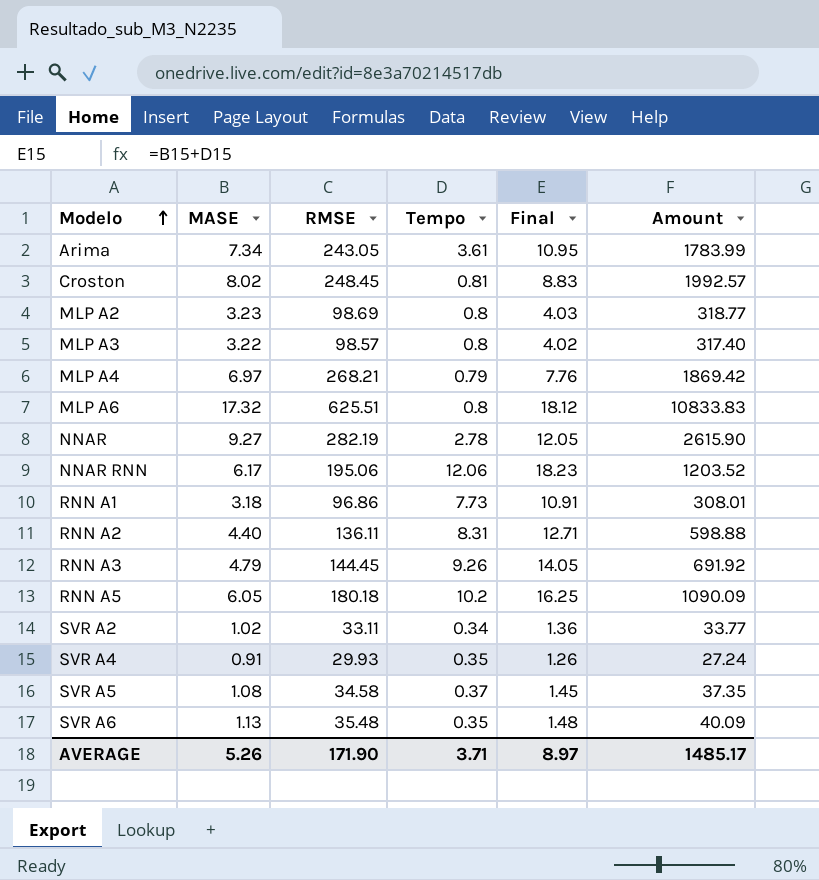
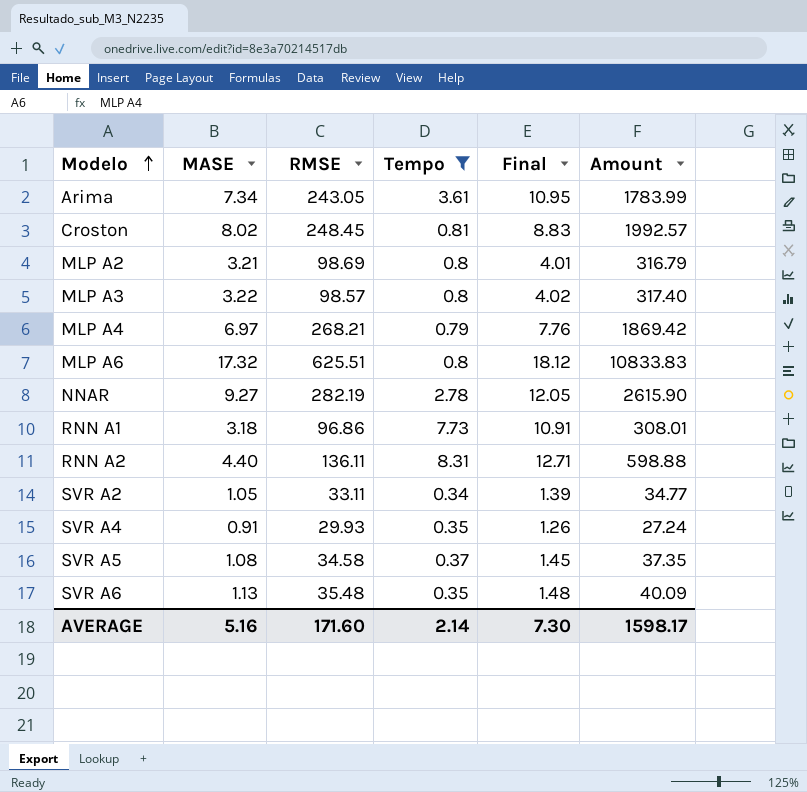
filter: none -> Tempo <= 8.31
MLP A2 | MASE: 3.23 -> 3.21
MLP A2 | Final: 4.03 -> 4.01
MLP A2 | Amount: 318.77 -> 316.79
SVR A2 | MASE: 1.02 -> 1.05
SVR A2 | Final: 1.36 -> 1.39
SVR A2 | Amount: 33.77 -> 34.77
AVERAGE | MASE: 5.26 -> 5.16
AVERAGE | RMSE: 171.90 -> 171.60
AVERAGE | Tempo: 3.71 -> 2.14
AVERAGE | Final: 8.97 -> 7.30
AVERAGE | Amount: 1485.17 -> 1598.17

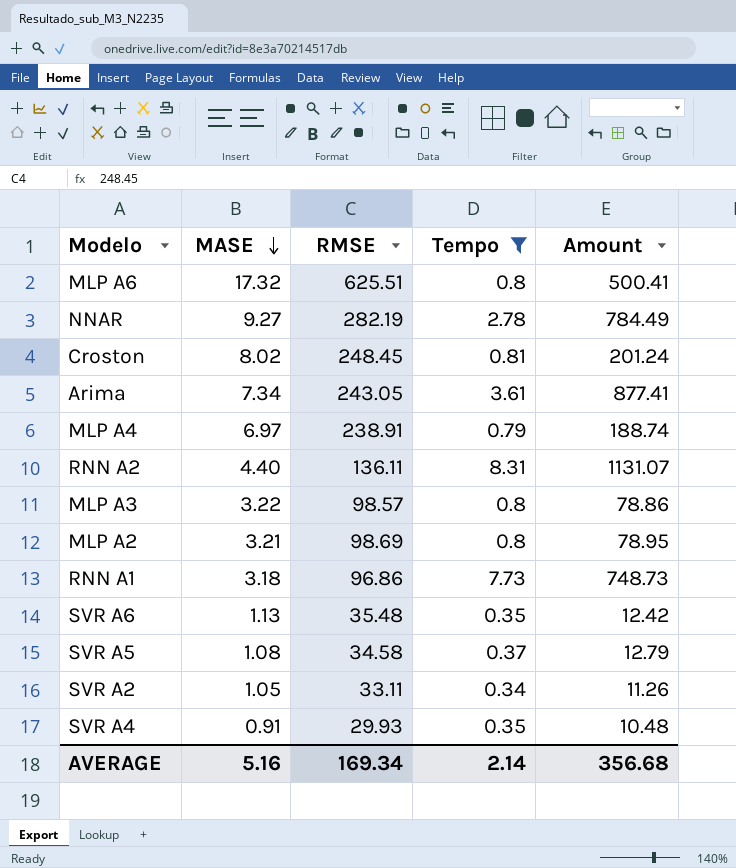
row order: Modelo ascending -> MASE descending
column Final | formula: [MASE] + [Tempo] -> none
column Amount | formula: [MASE] * [RMSE] -> [RMSE] * [Tempo]
MLP A4 | RMSE: 268.21 -> 238.91
AVERAGE | RMSE: 171.60 -> 169.34
AVERAGE | Amount: 1598.17 -> 356.68

